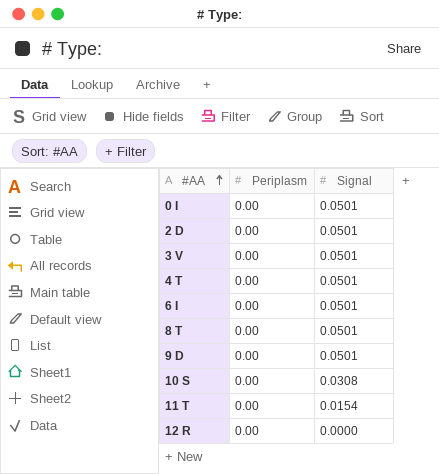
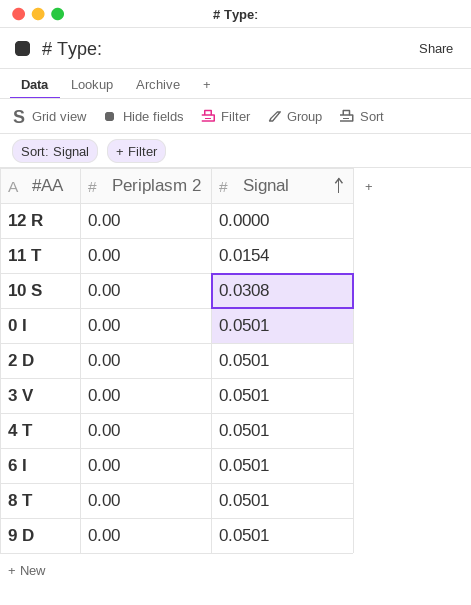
row order: #AA ascending -> Signal ascending
column name: Periplasm -> Periplasm 2

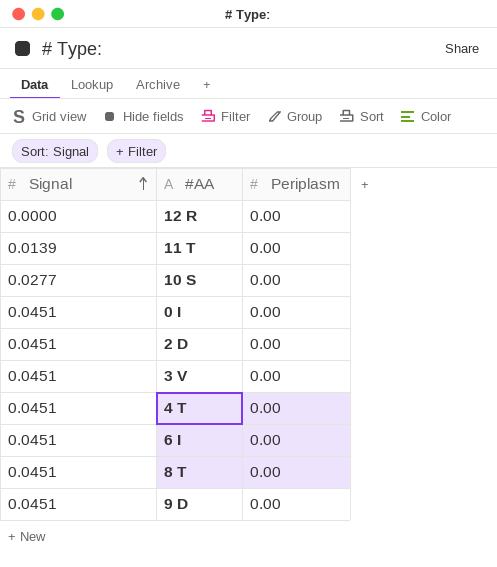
column Signal | position: 3 -> 1
column name: Periplasm 2 -> Periplasm
11 T | Signal: 0.0154 -> 0.0139
10 S | Signal: 0.0308 -> 0.0277
0 I | Signal: 0.0501 -> 0.0451
2 D | Signal: 0.0501 -> 0.0451
3 V | Signal: 0.0501 -> 0.0451
4 T | Signal: 0.0501 -> 0.0451
6 I | Signal: 0.0501 -> 0.0451
8 T | Signal: 0.0501 -> 0.0451
9 D | Signal: 0.0501 -> 0.0451

